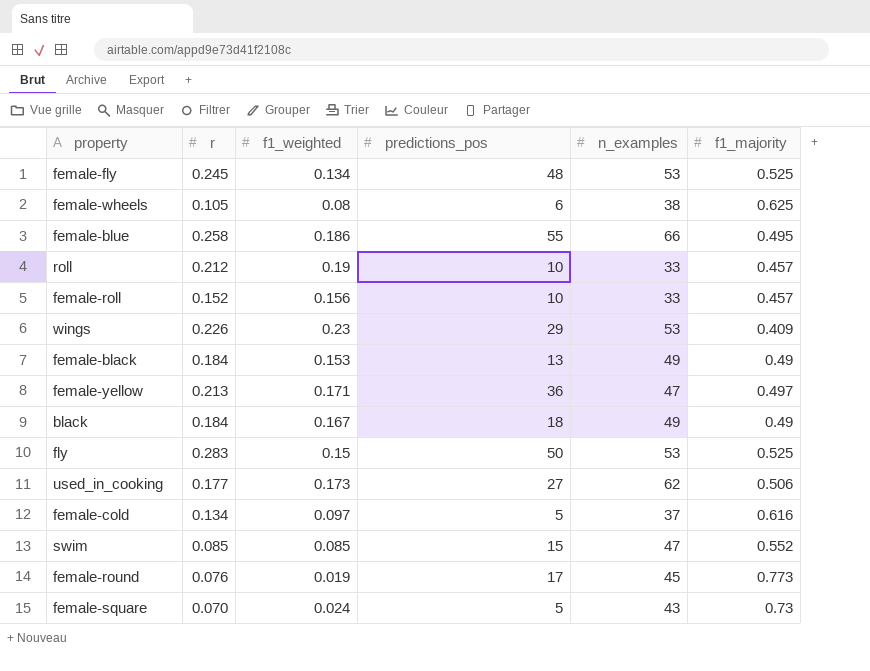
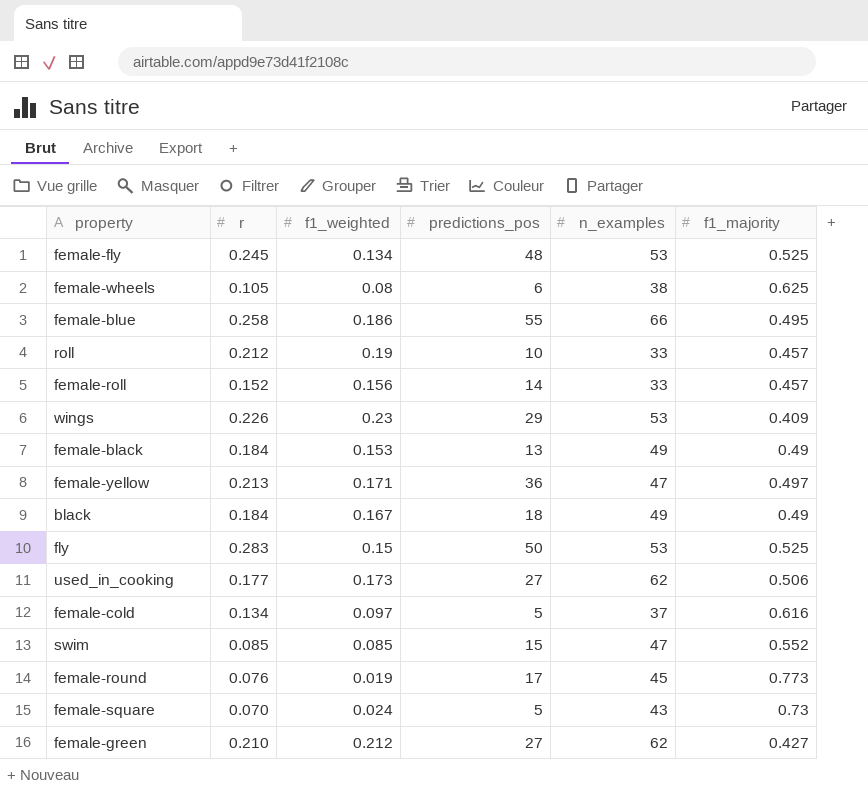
female-roll | predictions_pos: 10 -> 14
row female-green: none -> 0.210 | 0.212 | 27 | 62 | 0.427

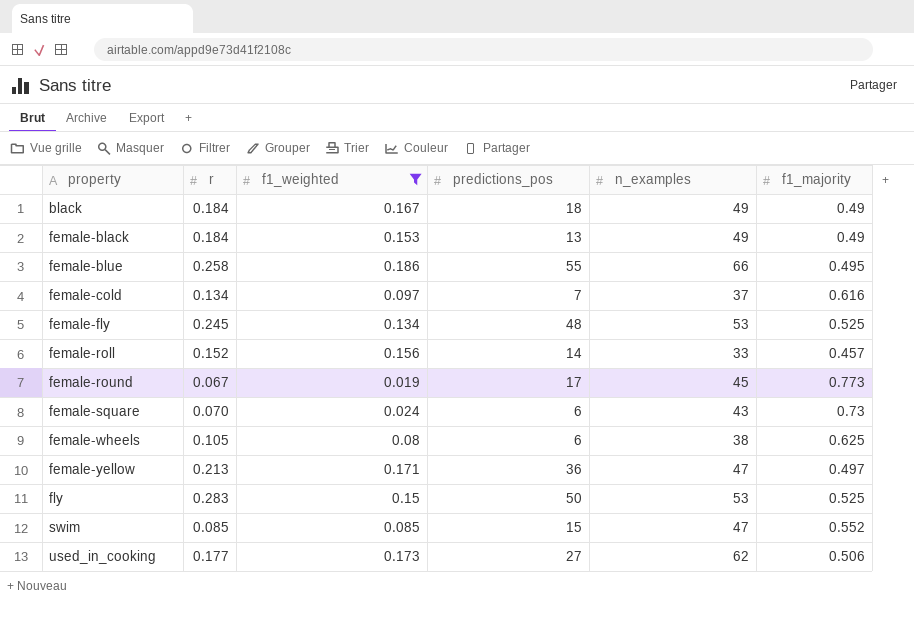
filter: none -> f1_weighted <= 0.186
row order: none -> property ascending
female-cold | predictions_pos: 5 -> 7
female-round | r: 0.076 -> 0.067
female-square | predictions_pos: 5 -> 6

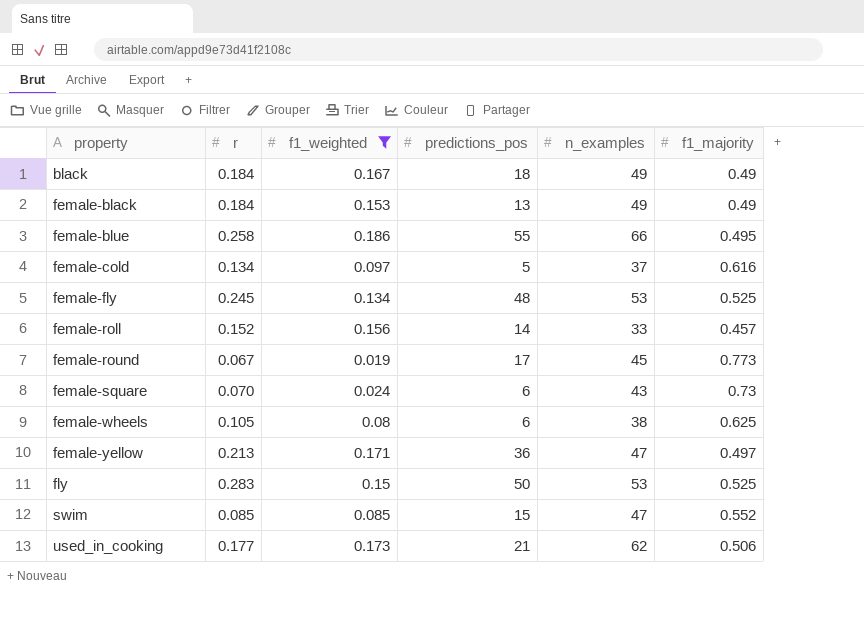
female-cold | predictions_pos: 7 -> 5
used_in_cooking | predictions_pos: 27 -> 21

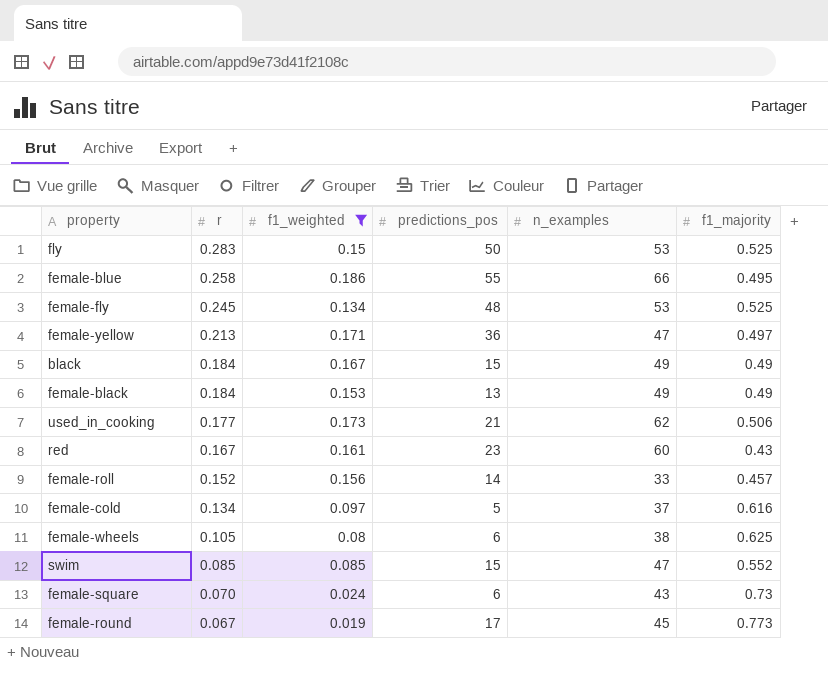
row order: property ascending -> r descending
black | predictions_pos: 18 -> 15
row red: none -> 0.167 | 0.161 | 23 | 60 | 0.43

